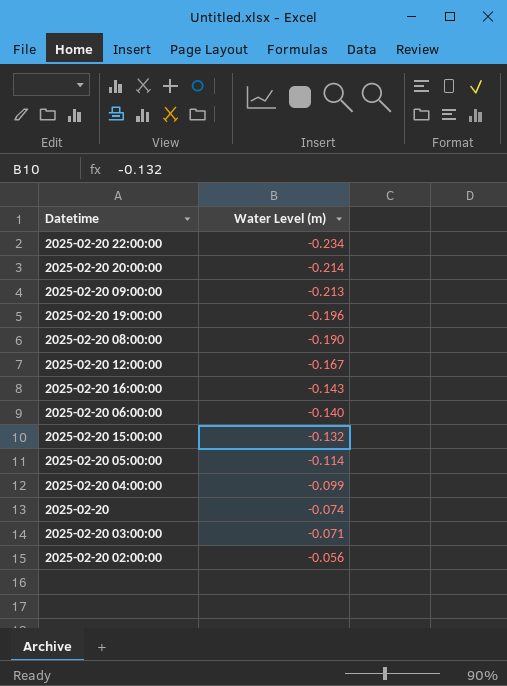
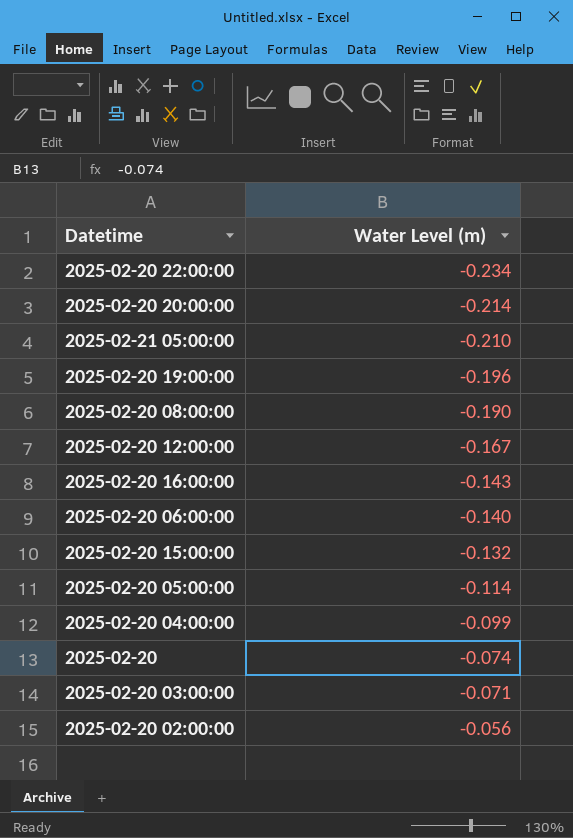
row 2025-02-20 09:00:00: -0.213 -> none
row 2025-02-21 05:00:00: none -> -0.210

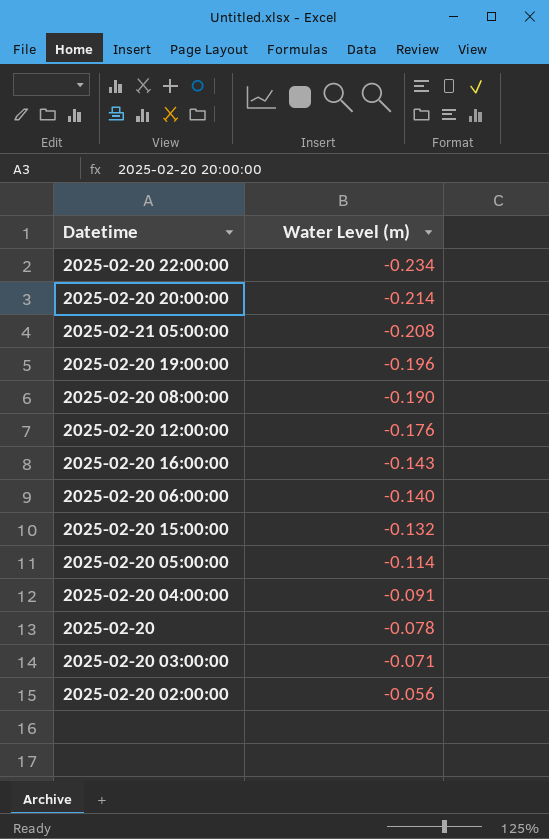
2025-02-21 05:00:00 | Water Level (m): -0.210 -> -0.208
2025-02-20 12:00:00 | Water Level (m): -0.167 -> -0.176
2025-02-20 04:00:00 | Water Level (m): -0.099 -> -0.091
2025-02-20 | Water Level (m): -0.074 -> -0.078

